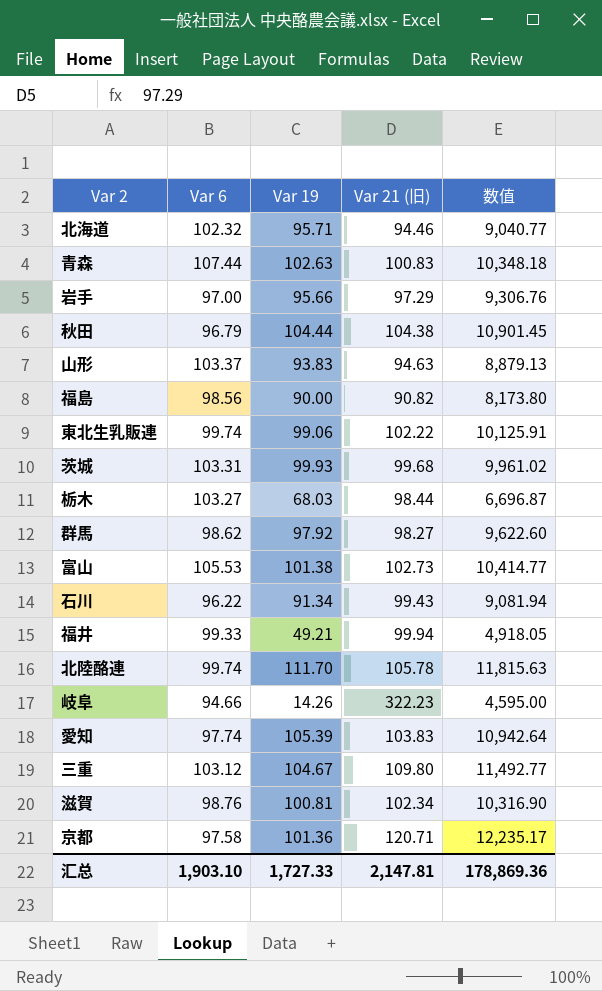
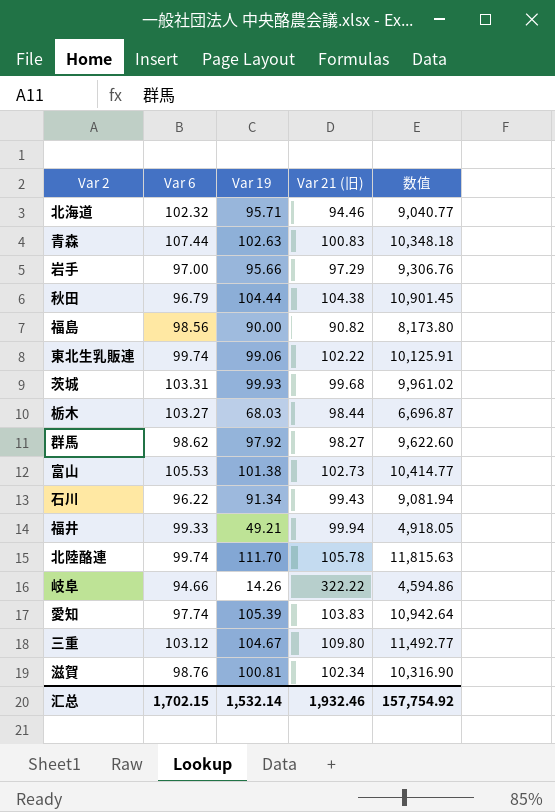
row 山形: 103.37 | 93.83 | 94.63 | 8,879.13 -> none
row 京都: 97.58 | 101.36 | 120.71 | 12,235.17 -> none
岐阜 | Var 21 (旧): 322.23 -> 322.22
岐阜 | 数值: 4,595.00 -> 4,594.86
汇总 | Var 6: 1,903.10 -> 1,702.15
汇总 | Var 19: 1,727.33 -> 1,532.14
汇总 | Var 21 (旧): 2,147.81 -> 1,932.46
汇总 | 数值: 178,869.36 -> 157,754.92

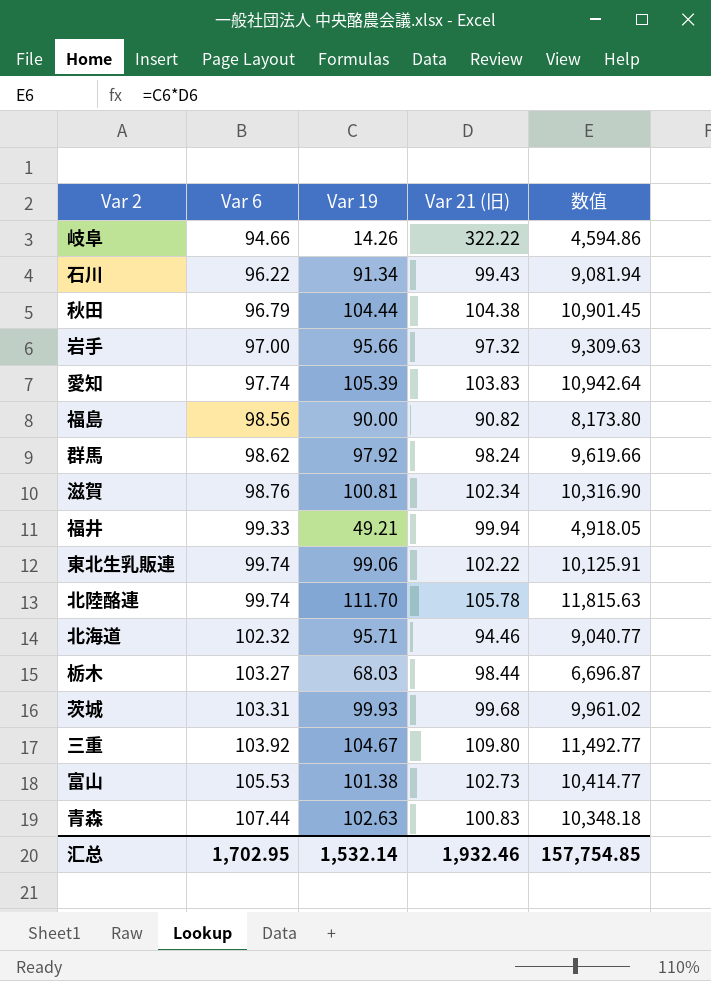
row order: none -> Var 6 ascending
岩手 | Var 21 (旧): 97.29 -> 97.32
岩手 | 数值: 9,306.76 -> 9,309.63
群馬 | Var 21 (旧): 98.27 -> 98.24
群馬 | 数值: 9,622.60 -> 9,619.66
三重 | Var 6: 103.12 -> 103.92
汇总 | Var 6: 1,702.15 -> 1,702.95
汇总 | 数值: 157,754.92 -> 157,754.85

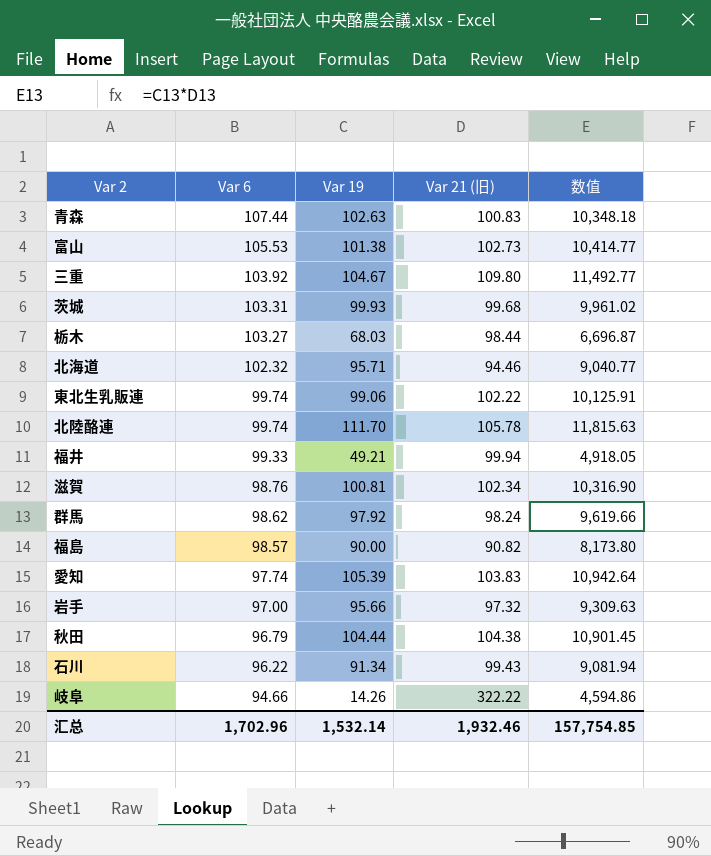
row order: Var 6 ascending -> Var 6 descending
福島 | Var 6: 98.56 -> 98.57
汇总 | Var 6: 1,702.95 -> 1,702.96

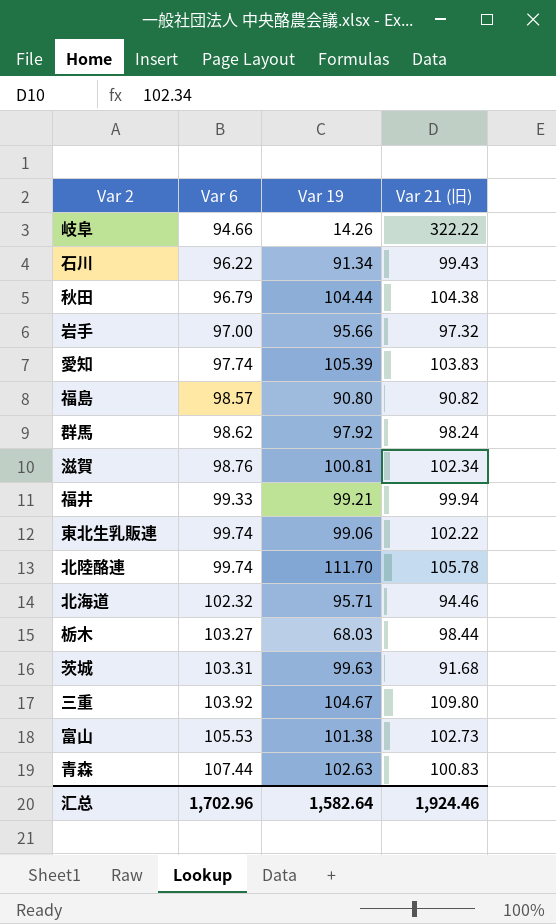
row order: Var 6 descending -> Var 6 ascending
column 数值 | formula: [Var 19] * [Var 21 (旧)] -> none
福島 | Var 19: 90.00 -> 90.80
福井 | Var 19: 49.21 -> 99.21
茨城 | Var 19: 99.93 -> 99.63
茨城 | Var 21 (旧): 99.68 -> 91.68
汇总 | Var 19: 1,532.14 -> 1,582.64
汇总 | Var 21 (旧): 1,932.46 -> 1,924.46

